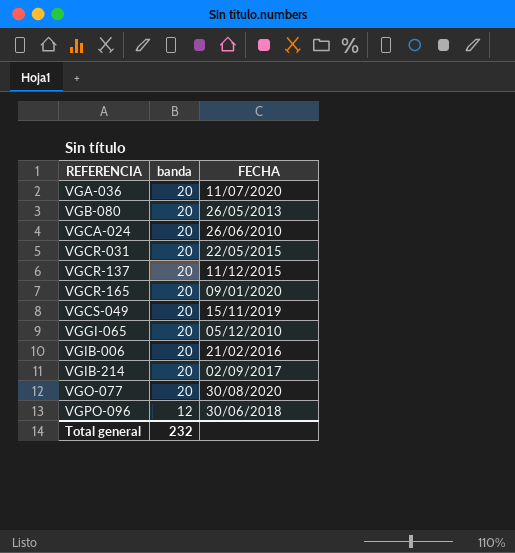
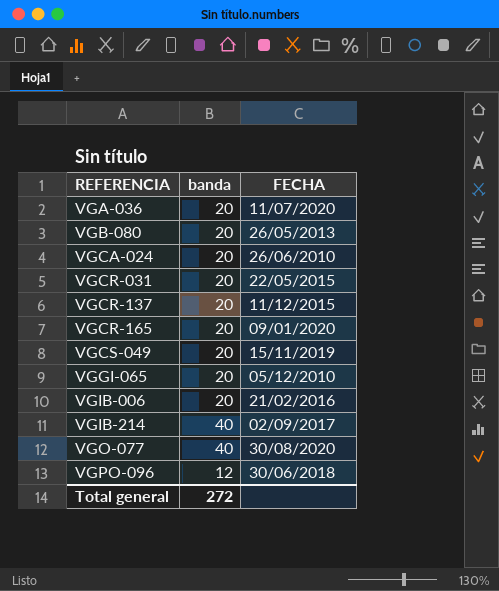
VGIB-214 | banda: 20 -> 40
VGO-077 | banda: 20 -> 40
Total general | banda: 232 -> 272

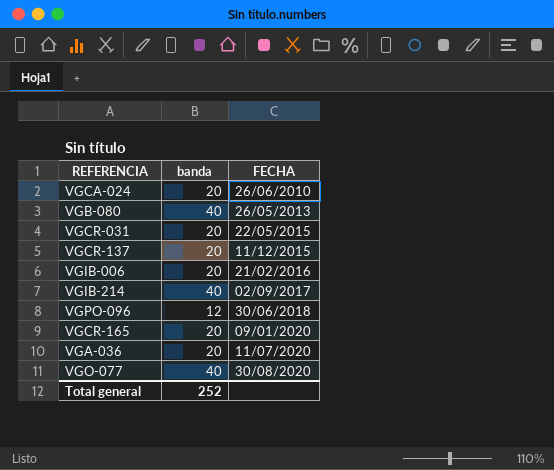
row order: REFERENCIA ascending -> FECHA ascending
row VGCS-049: 20 | 15/11/2019 -> none
row VGGI-065: 20 | 05/12/2010 -> none
VGB-080 | banda: 20 -> 40
Total general | banda: 272 -> 252

